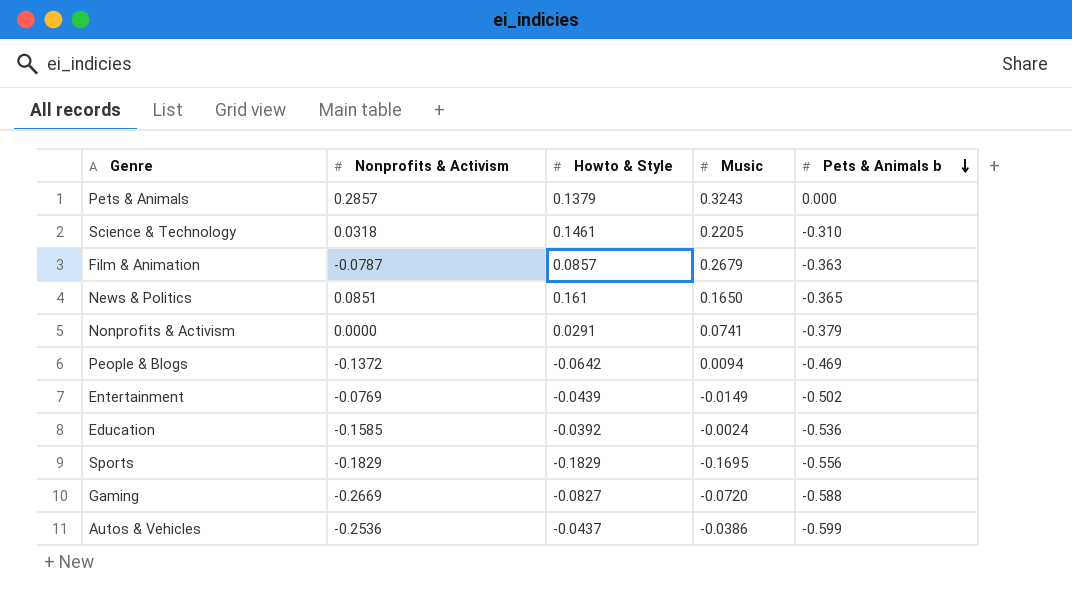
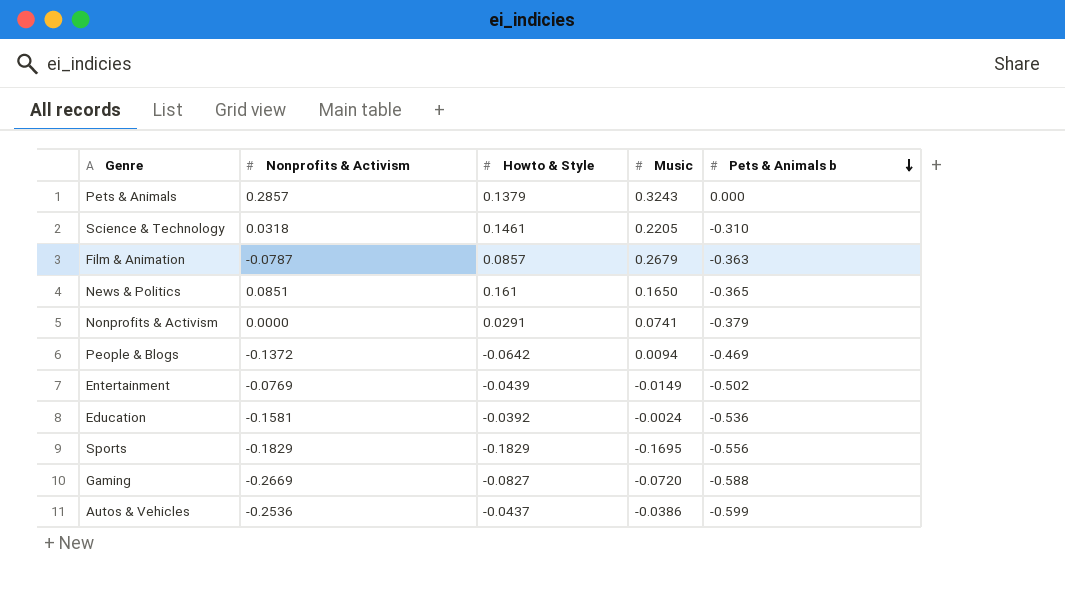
Education | Nonprofits & Activism: -0.1585 -> -0.1581

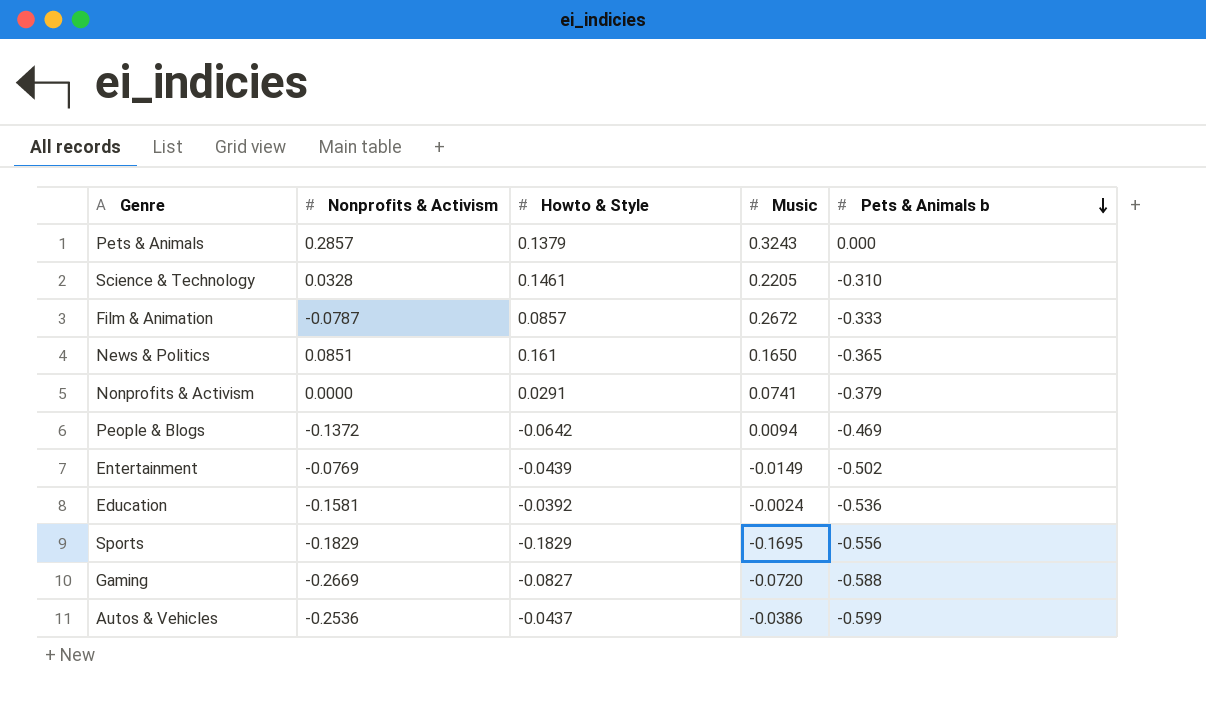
Science & Technology | Nonprofits & Activism: 0.0318 -> 0.0328
Film & Animation | Music: 0.2679 -> 0.2672
Film & Animation | Pets & Animals b: -0.363 -> -0.333

